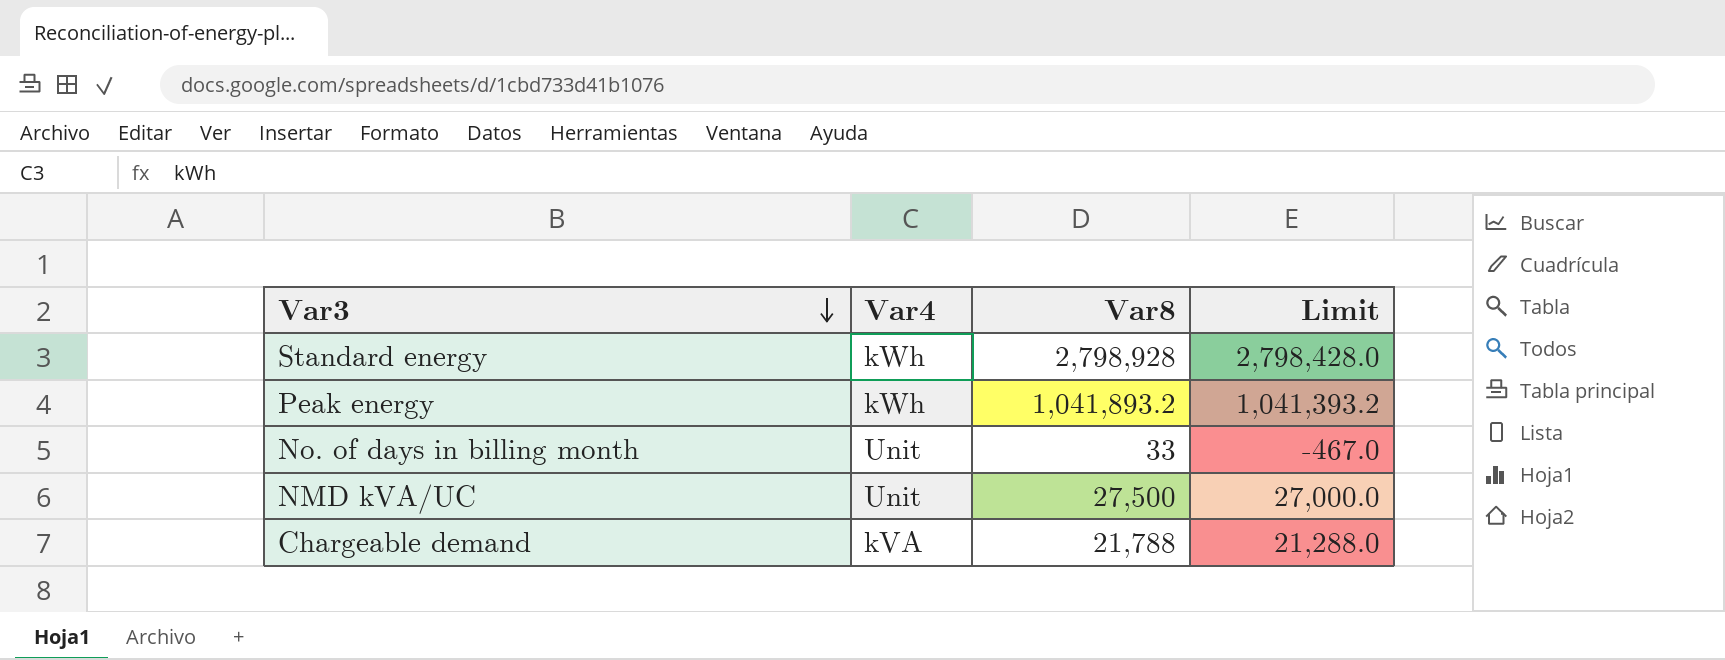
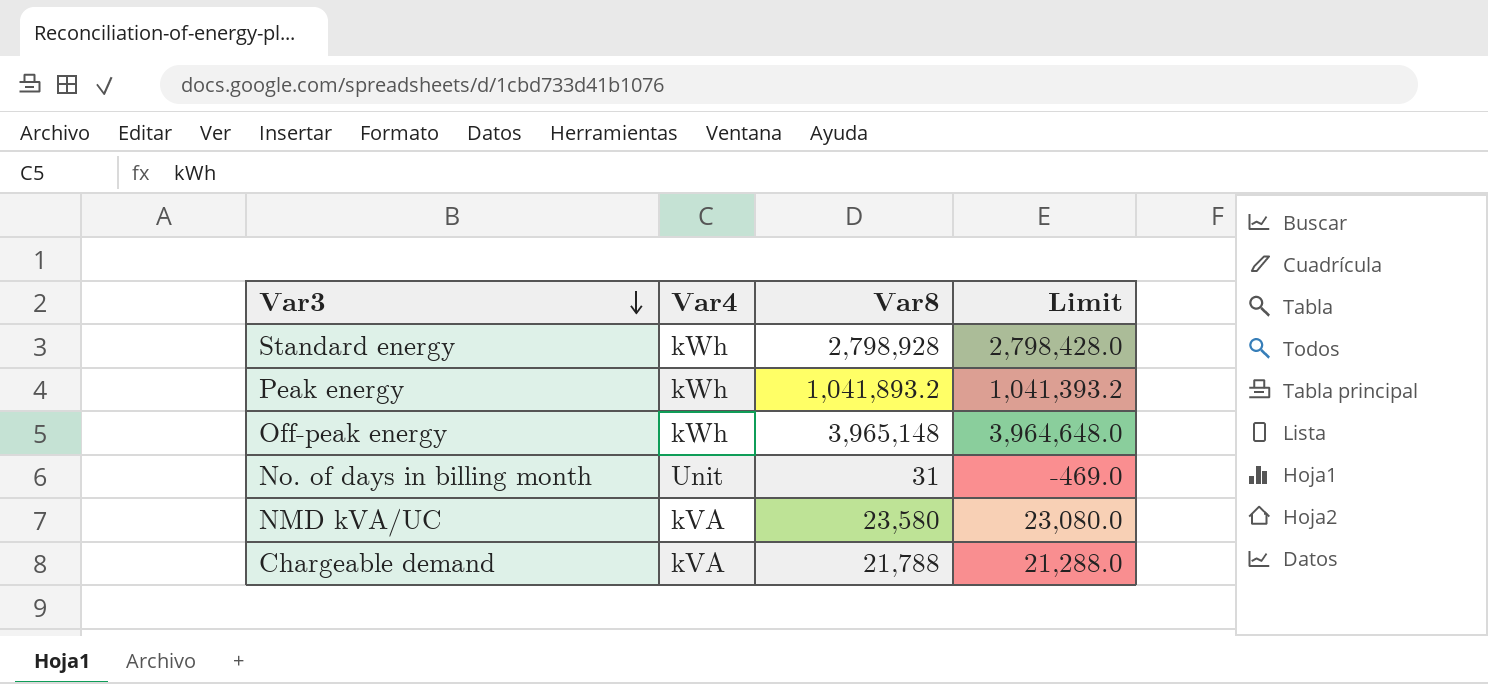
row Off-peak energy: none -> kWh | 3,965,148 | 3,964,648.0
No. of days in billing month | Var8: 33 -> 31
No. of days in billing month | Limit: -467.0 -> -469.0
NMD kVA/UC | Var4: Unit -> kVA
NMD kVA/UC | Var8: 27,500 -> 23,580
NMD kVA/UC | Limit: 27,000.0 -> 23,080.0

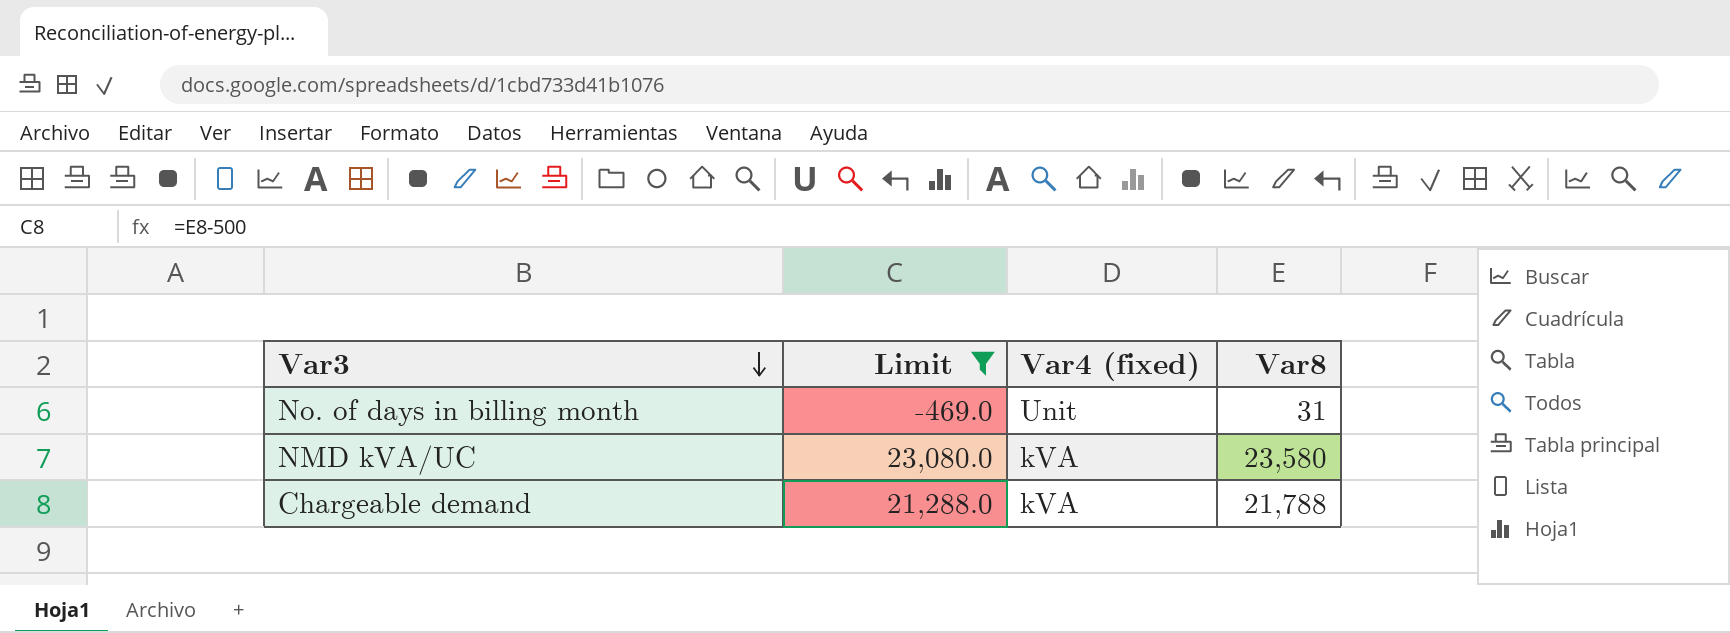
filter: none -> Limit <= 23,080.0
column Limit | position: 4 -> 2
column name: Var4 -> Var4 (fixed)

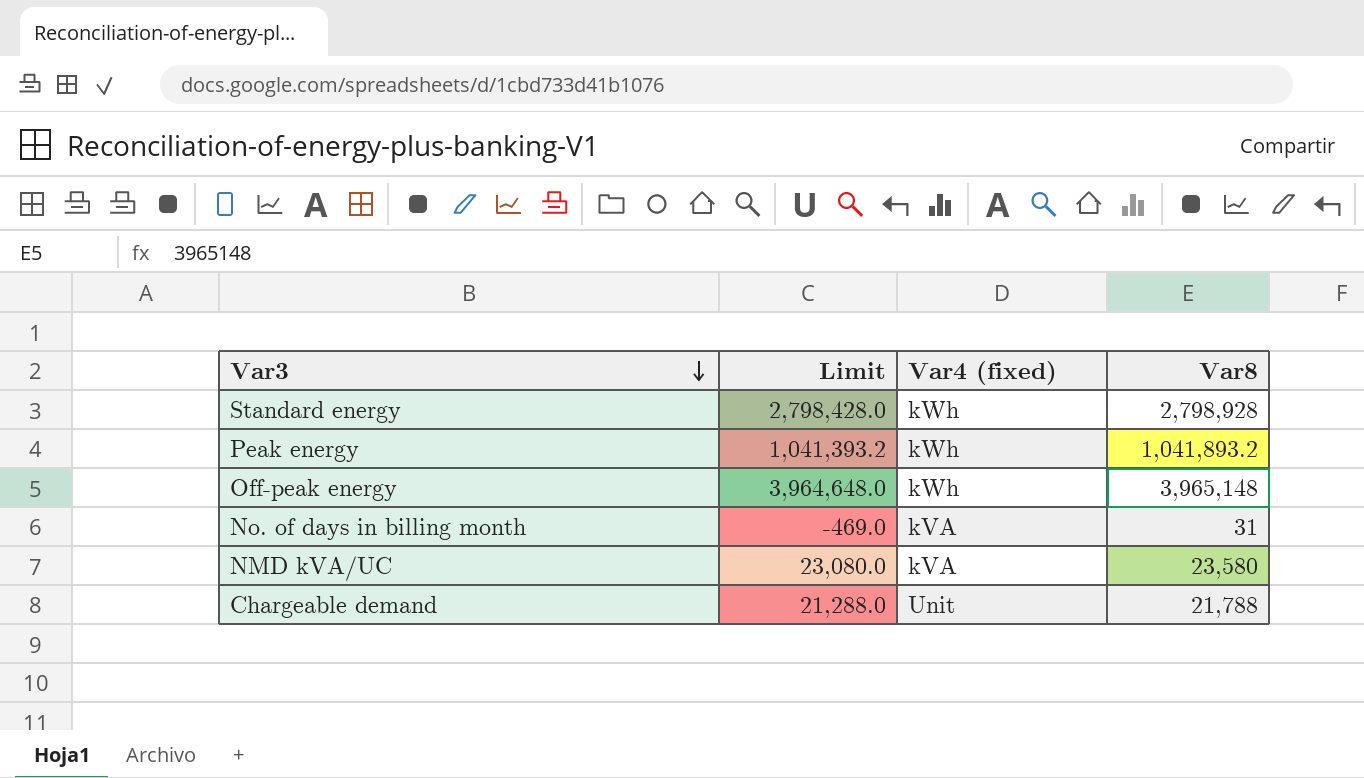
filter: Limit <= 23,080.0 -> none
No. of days in billing month | Var4 (fixed): Unit -> kVA
Chargeable demand | Var4 (fixed): kVA -> Unit

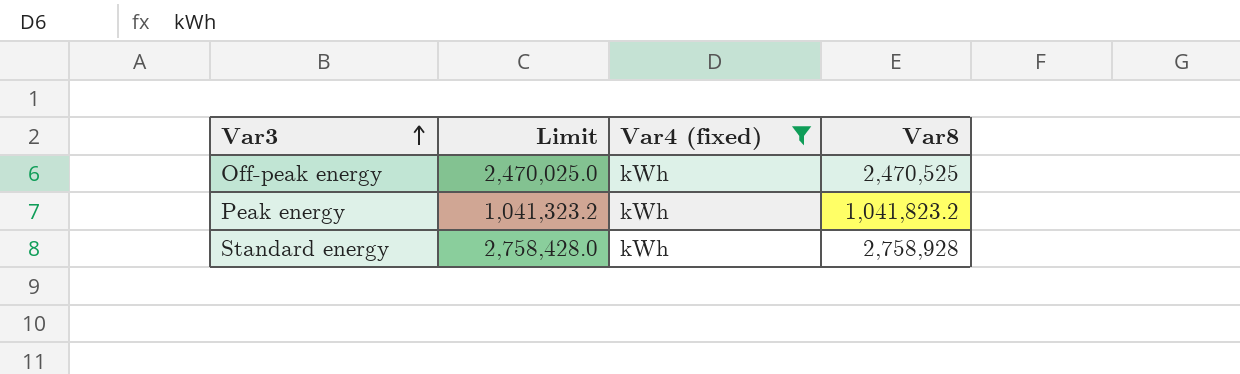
filter: none -> Var4 (fixed) = kWh
row order: Var3 descending -> Var3 ascending
Off-peak energy | Limit: 3,964,648.0 -> 2,470,025.0
Off-peak energy | Var8: 3,965,148 -> 2,470,525
Peak energy | Limit: 1,041,393.2 -> 1,041,323.2
Peak energy | Var8: 1,041,893.2 -> 1,041,823.2
Standard energy | Limit: 2,798,428.0 -> 2,758,428.0
Standard energy | Var8: 2,798,928 -> 2,758,928

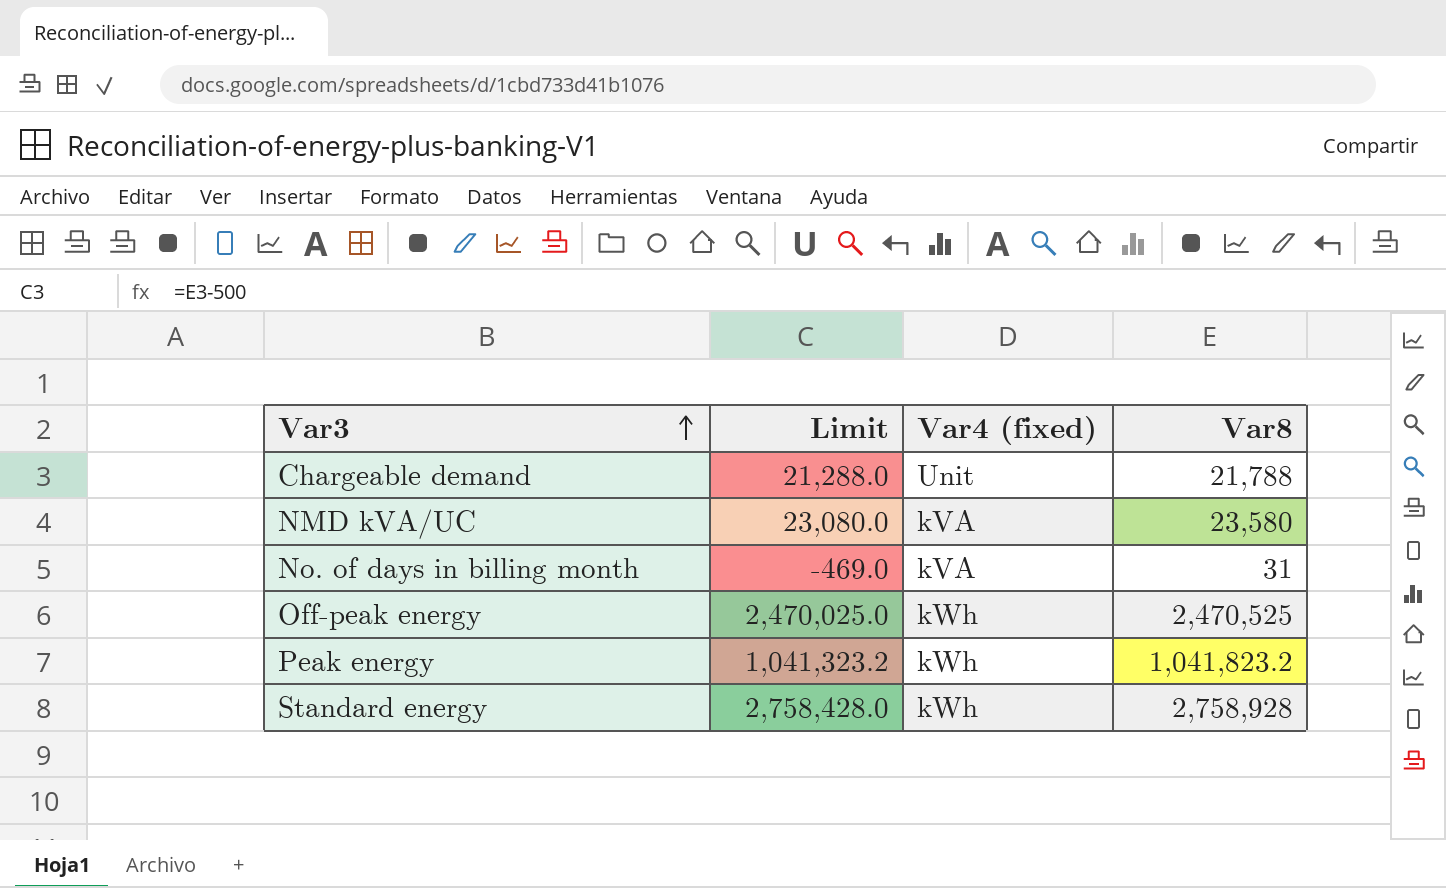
filter: Var4 (fixed) = kWh -> none

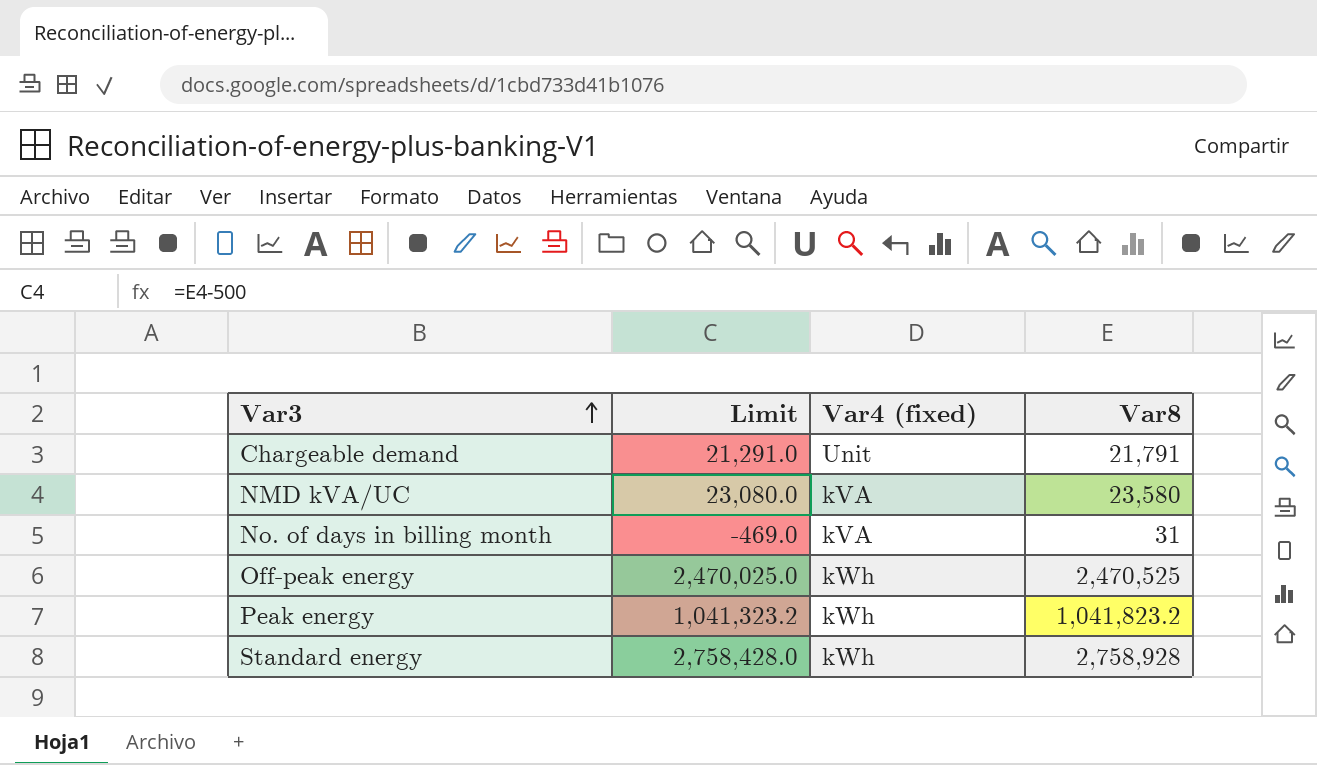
Chargeable demand | Limit: 21,288.0 -> 21,291.0
Chargeable demand | Var8: 21,788 -> 21,791

